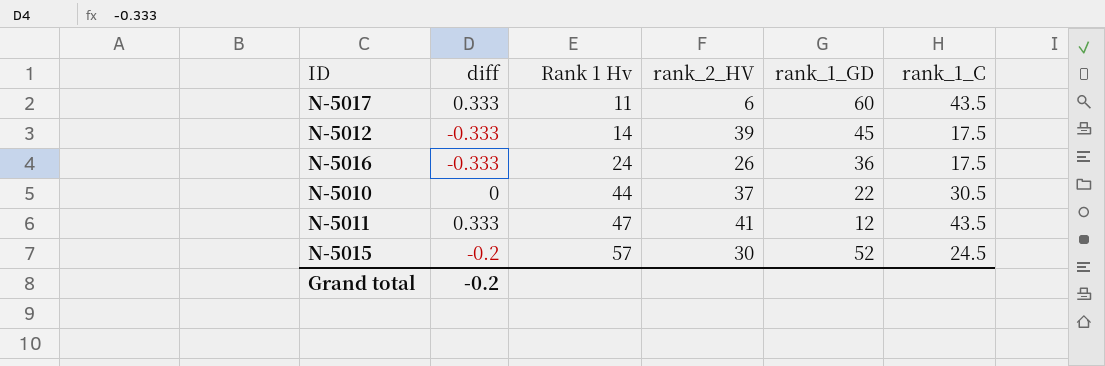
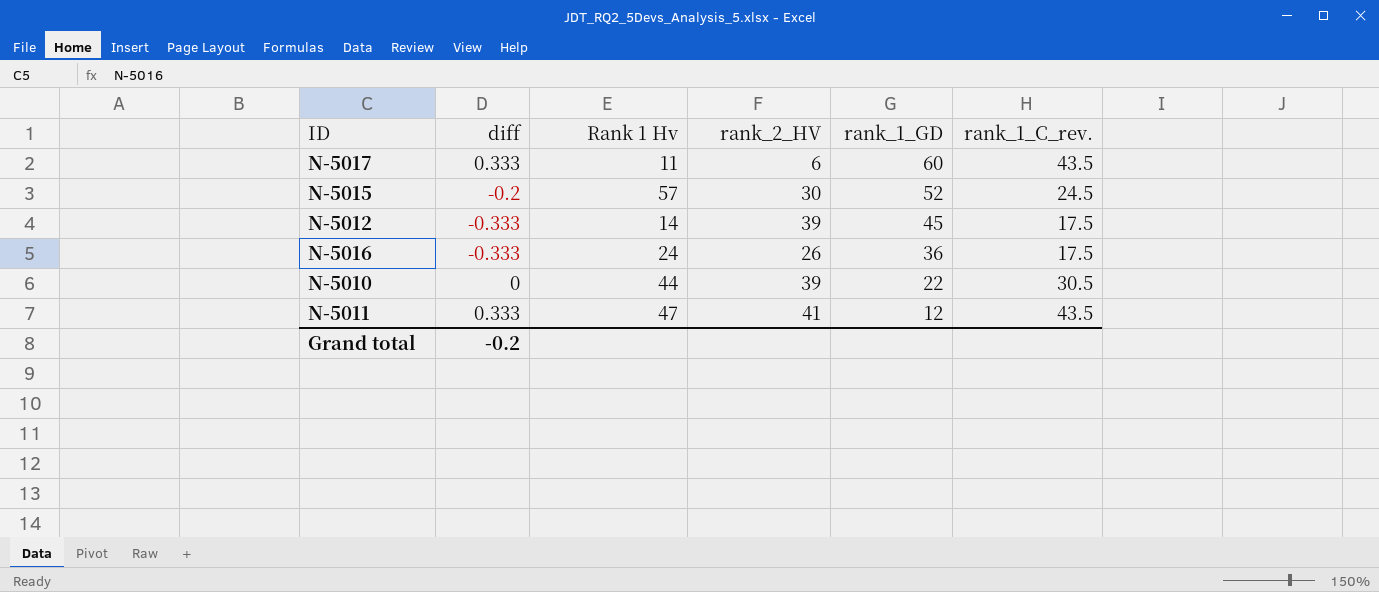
row order: Rank 1 Hv ascending -> rank_1_GD descending
column name: rank_1_C -> rank_1_C_rev.
N-5010 | rank_2_HV: 37 -> 39

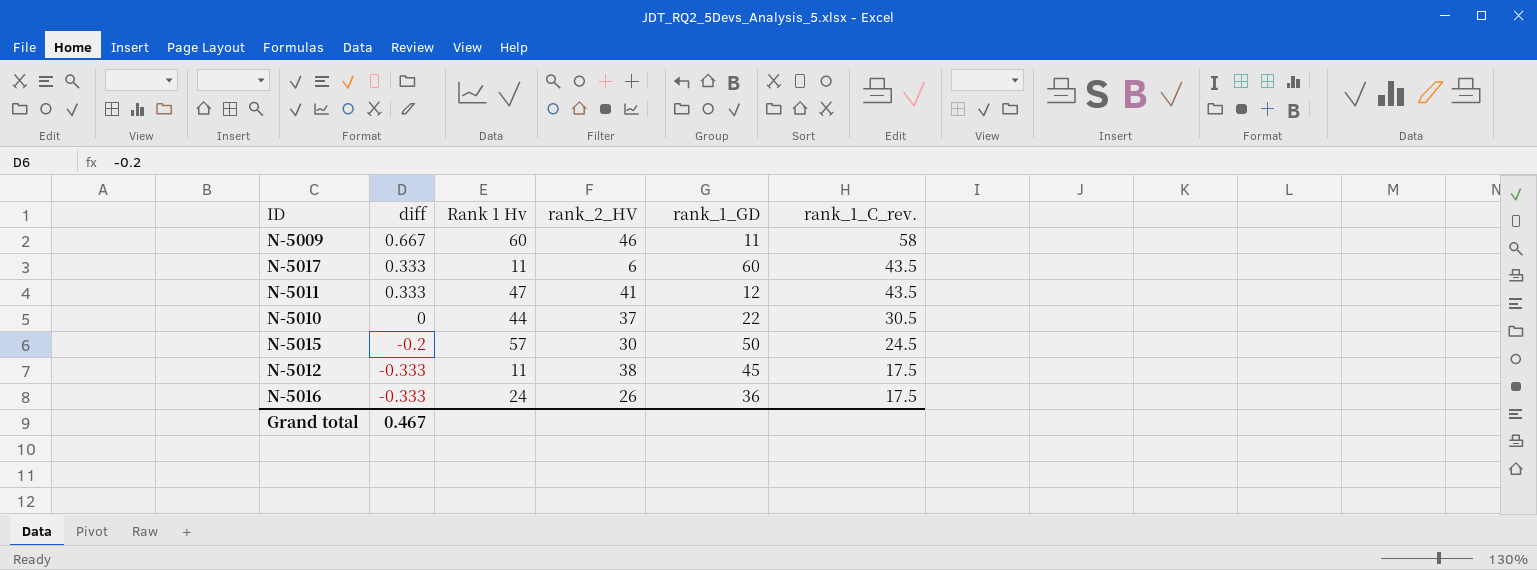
row order: rank_1_GD descending -> diff descending
row N-5009: none -> 0.667 | 60 | 46 | 11 | 58
N-5010 | rank_2_HV: 39 -> 37
N-5015 | rank_1_GD: 52 -> 50
N-5012 | Rank 1 Hv: 14 -> 11
N-5012 | rank_2_HV: 39 -> 38
Grand total | diff: -0.2 -> 0.467

